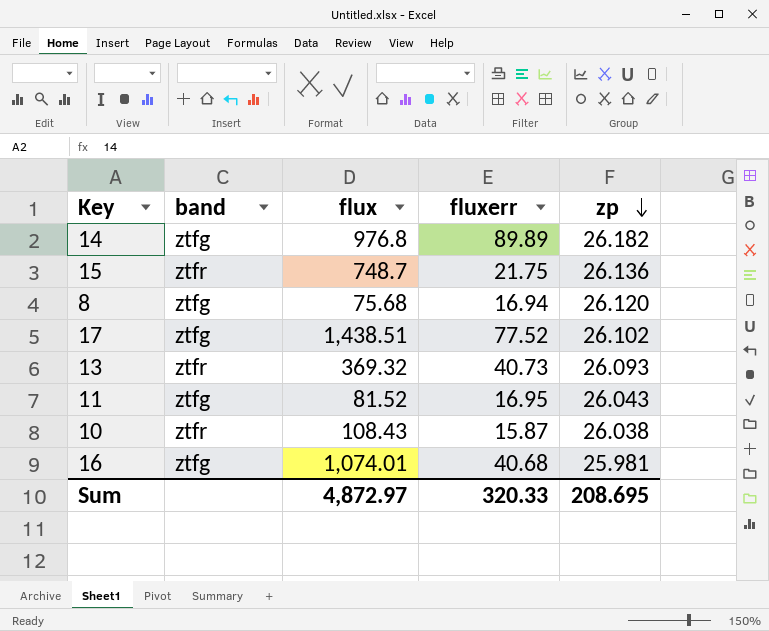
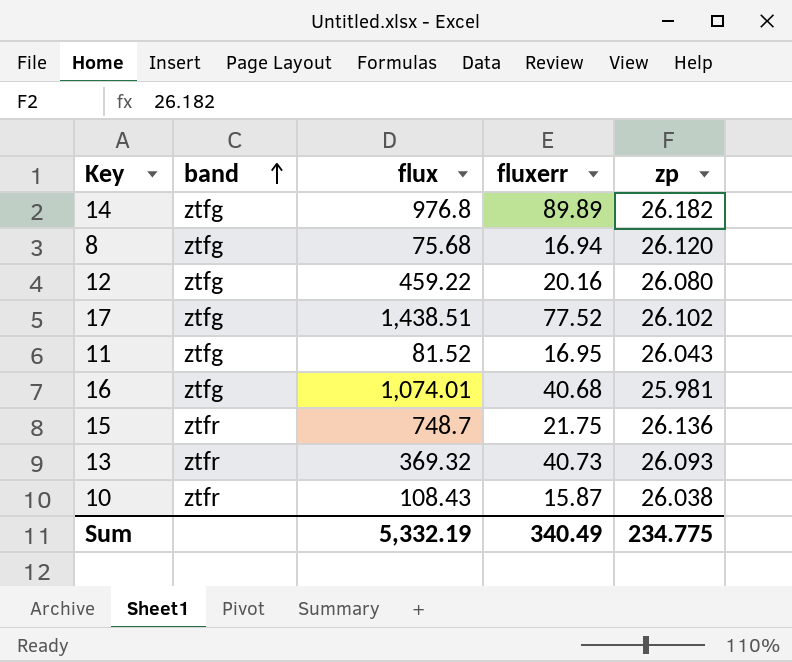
row order: zp descending -> band ascending
row 12: none -> ztfg | 459.22 | 20.16 | 26.080
Sum | flux: 4,872.97 -> 5,332.19
Sum | fluxerr: 320.33 -> 340.49
Sum | zp: 208.695 -> 234.775

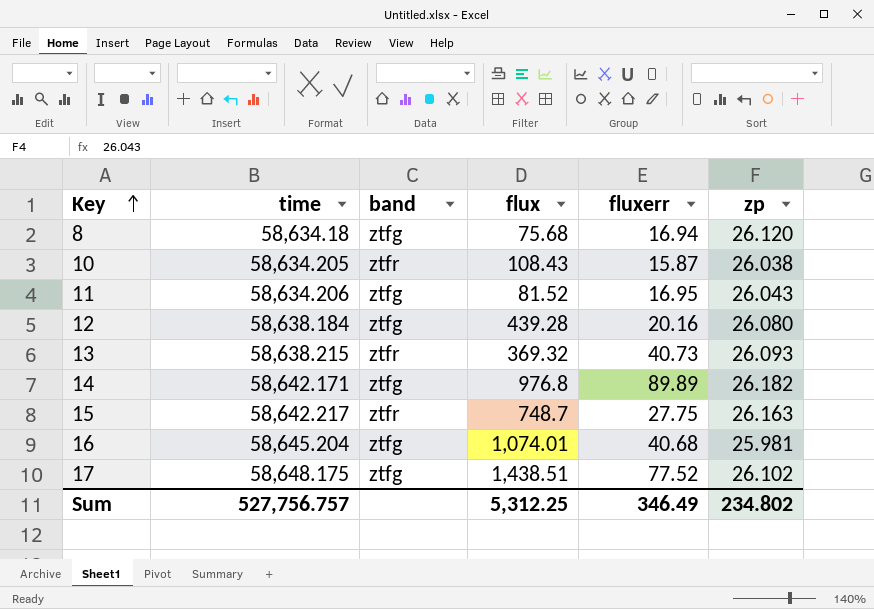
row order: band ascending -> Key ascending
column time | position: none -> 2
12 | flux: 459.22 -> 439.28
15 | fluxerr: 21.75 -> 27.75
15 | zp: 26.136 -> 26.163
Sum | flux: 5,332.19 -> 5,312.25
Sum | fluxerr: 340.49 -> 346.49
Sum | zp: 234.775 -> 234.802

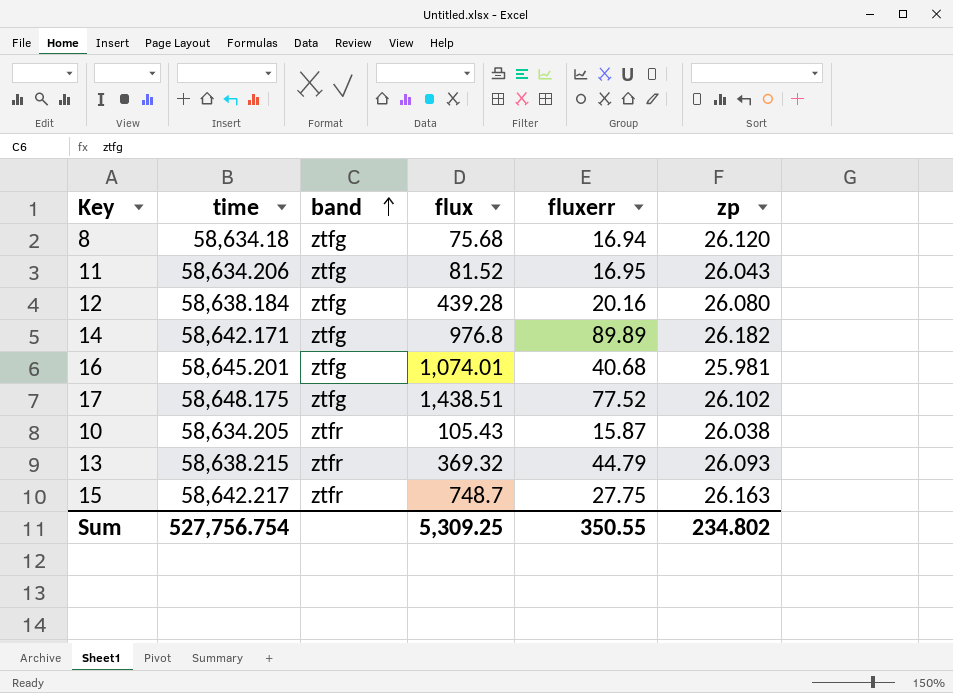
row order: Key ascending -> band ascending
16 | time: 58,645.204 -> 58,645.201
10 | flux: 108.43 -> 105.43
13 | fluxerr: 40.73 -> 44.79
Sum | time: 527,756.757 -> 527,756.754
Sum | flux: 5,312.25 -> 5,309.25
Sum | fluxerr: 346.49 -> 350.55

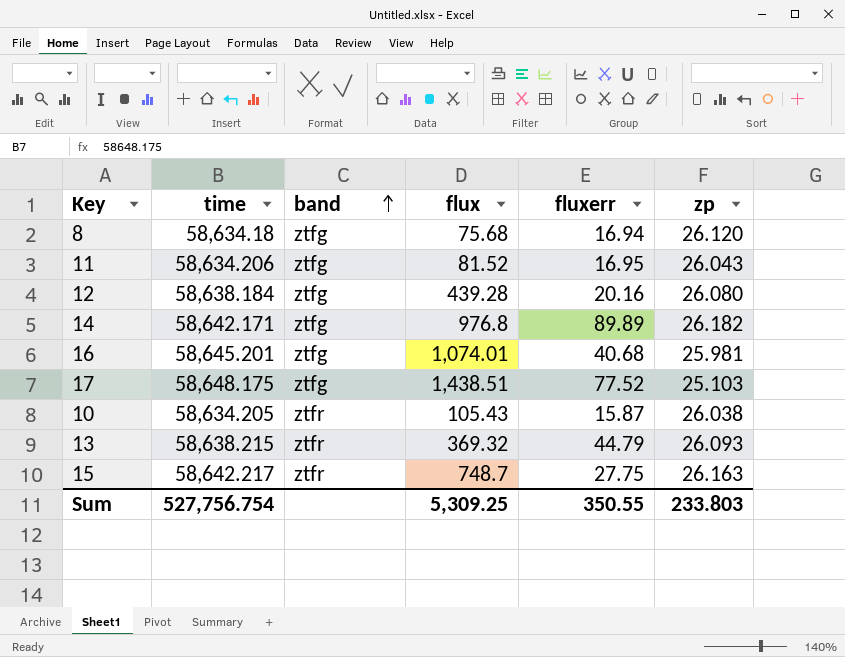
17 | zp: 26.102 -> 25.103
Sum | zp: 234.802 -> 233.803

